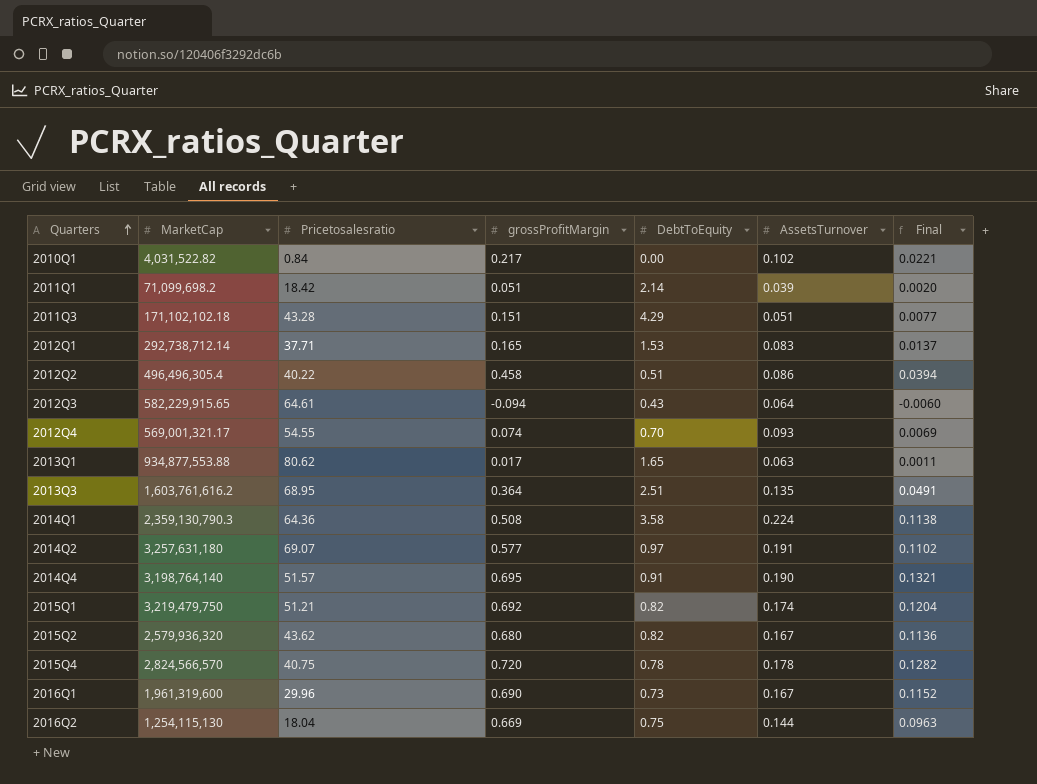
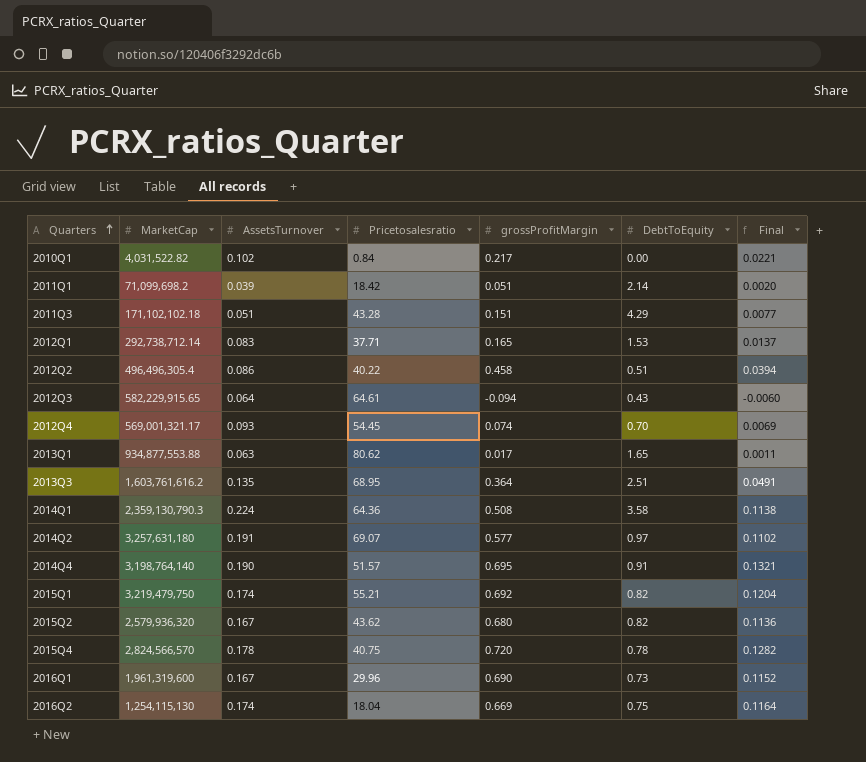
column AssetsTurnover | position: 6 -> 3
2012Q4 | Pricetosalesratio: 54.55 -> 54.45
2015Q1 | Pricetosalesratio: 51.21 -> 55.21
2016Q2 | AssetsTurnover: 0.144 -> 0.174
2016Q2 | Final: 0.0963 -> 0.1164

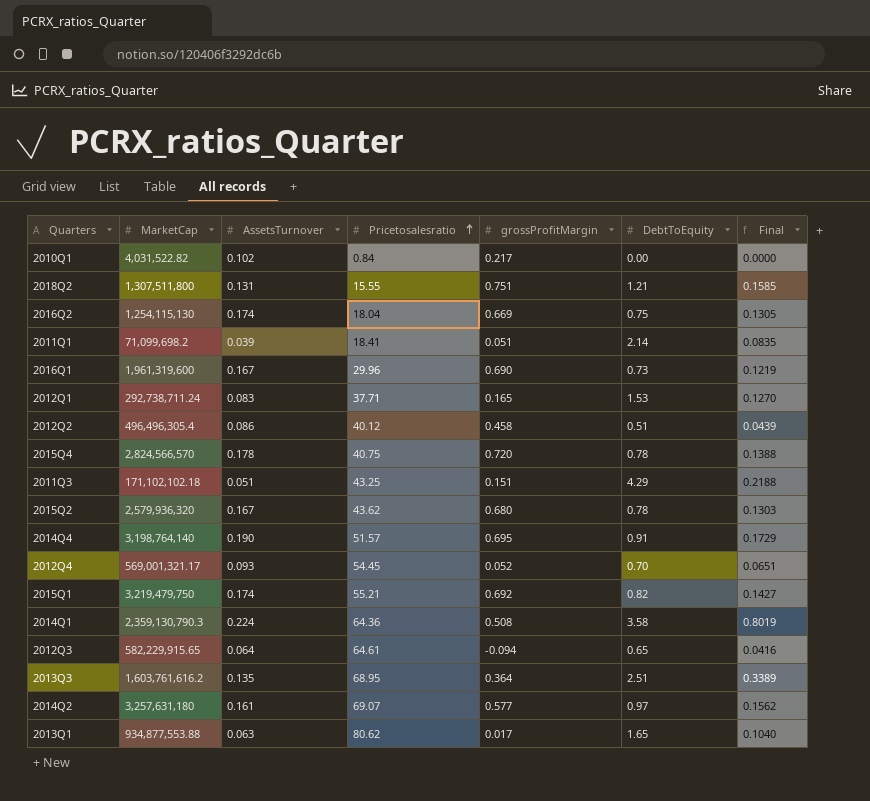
row order: Quarters ascending -> Pricetosalesratio ascending
column Final | formula: [AssetsTurnover] * [grossProfitMargin] -> [AssetsTurnover] * [DebtToEquity]
row 2018Q2: none -> 1,307,511,800 | 0.131 | 15.55 | 0.751 | 1.21 | 0.1585
2011Q1 | Pricetosalesratio: 18.42 -> 18.41
2012Q1 | MarketCap: 292,738,712.14 -> 292,738,711.24
2012Q2 | Pricetosalesratio: 40.22 -> 40.12
2011Q3 | Pricetosalesratio: 43.28 -> 43.25
2015Q2 | DebtToEquity: 0.82 -> 0.78
2012Q4 | grossProfitMargin: 0.074 -> 0.052
2012Q3 | DebtToEquity: 0.43 -> 0.65
2014Q2 | AssetsTurnover: 0.191 -> 0.161

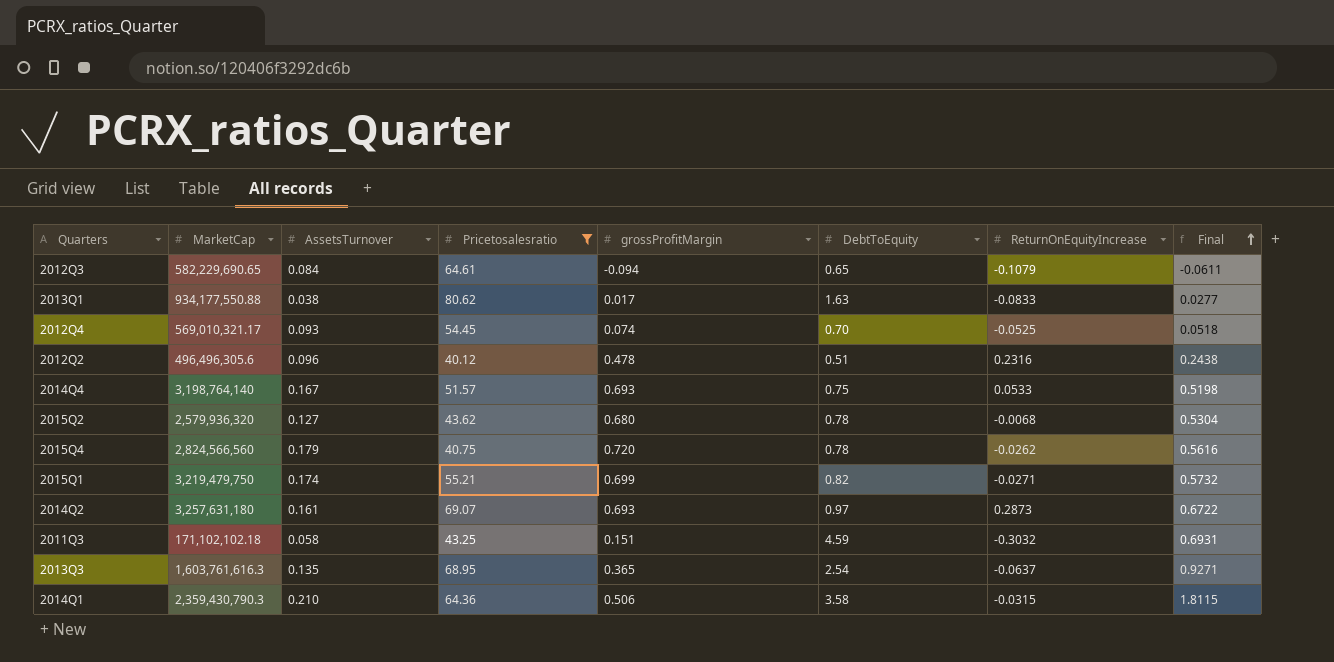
filter: none -> Pricetosalesratio >= 40.12
row order: Pricetosalesratio ascending -> Final ascending
column ReturnOnEquityIncrease | position: none -> 7
column Final | formula: [AssetsTurnover] * [DebtToEquity] -> [grossProfitMargin] * [DebtToEquity]
2012Q3 | MarketCap: 582,229,915.65 -> 582,229,690.65
2012Q3 | AssetsTurnover: 0.064 -> 0.084
2013Q1 | MarketCap: 934,877,553.88 -> 934,177,550.88
2013Q1 | AssetsTurnover: 0.063 -> 0.038
2013Q1 | DebtToEquity: 1.65 -> 1.63
2012Q4 | MarketCap: 569,001,321.17 -> 569,010,321.17
2012Q4 | grossProfitMargin: 0.052 -> 0.074
2012Q2 | MarketCap: 496,496,305.4 -> 496,496,305.6
2012Q2 | AssetsTurnover: 0.086 -> 0.096
2012Q2 | grossProfitMargin: 0.458 -> 0.478
2014Q4 | AssetsTurnover: 0.190 -> 0.167
2014Q4 | grossProfitMargin: 0.695 -> 0.693
2014Q4 | DebtToEquity: 0.91 -> 0.75
2015Q2 | AssetsTurnover: 0.167 -> 0.127
2015Q4 | MarketCap: 2,824,566,570 -> 2,824,566,560
2015Q4 | AssetsTurnover: 0.178 -> 0.179
2015Q1 | grossProfitMargin: 0.692 -> 0.699
2014Q2 | grossProfitMargin: 0.577 -> 0.693
2011Q3 | AssetsTurnover: 0.051 -> 0.058
2011Q3 | DebtToEquity: 4.29 -> 4.59
2013Q3 | MarketCap: 1,603,761,616.2 -> 1,603,761,616.3
2013Q3 | grossProfitMargin: 0.364 -> 0.365
2013Q3 | DebtToEquity: 2.51 -> 2.54
2014Q1 | MarketCap: 2,359,130,790.3 -> 2,359,430,790.3
2014Q1 | AssetsTurnover: 0.224 -> 0.210
2014Q1 | grossProfitMargin: 0.508 -> 0.506

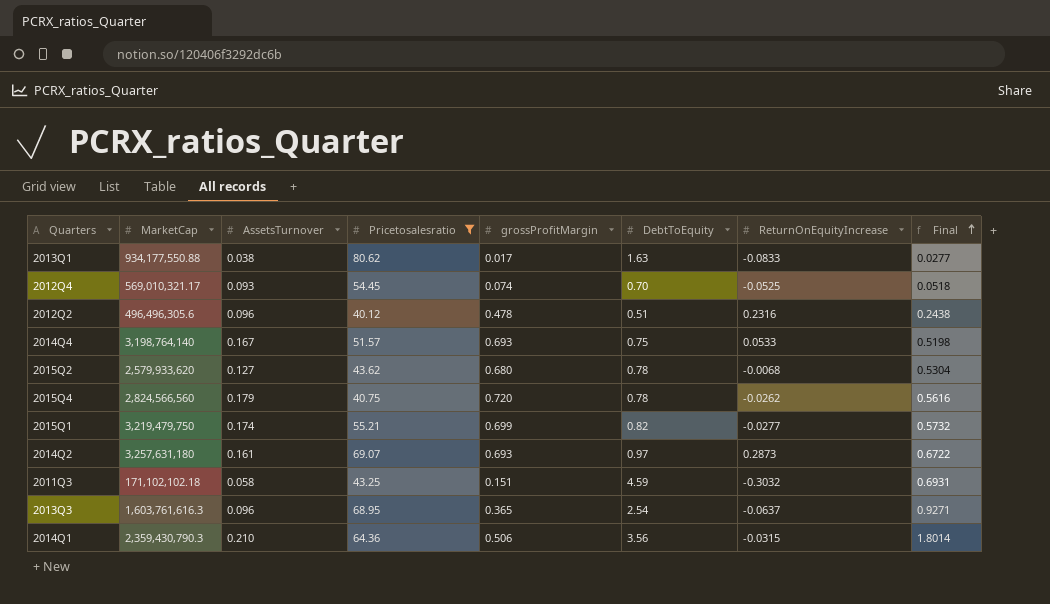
row 2012Q3: 582,229,690.65 | 0.084 | 64.61 | -0.094 | 0.65 | -0.1079 | -0.0611 -> none
2015Q2 | MarketCap: 2,579,936,320 -> 2,579,933,620
2015Q1 | ReturnOnEquityIncrease: -0.0271 -> -0.0277
2013Q3 | AssetsTurnover: 0.135 -> 0.096
2014Q1 | DebtToEquity: 3.58 -> 3.56
2014Q1 | Final: 1.8115 -> 1.8014

